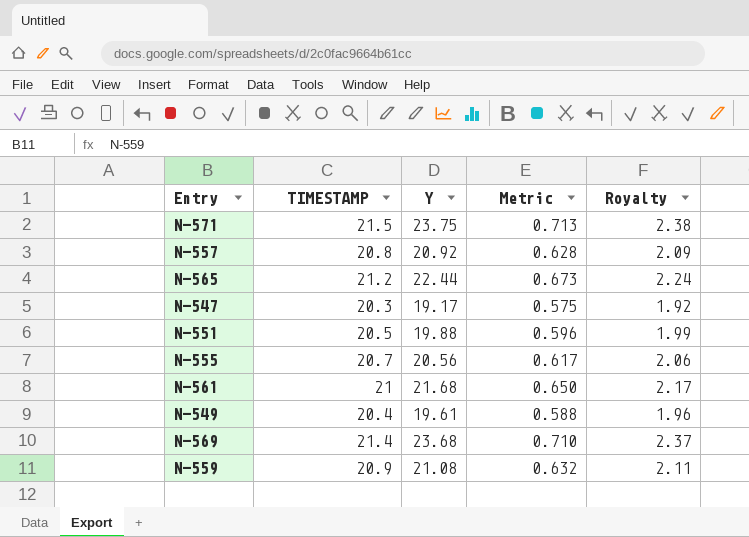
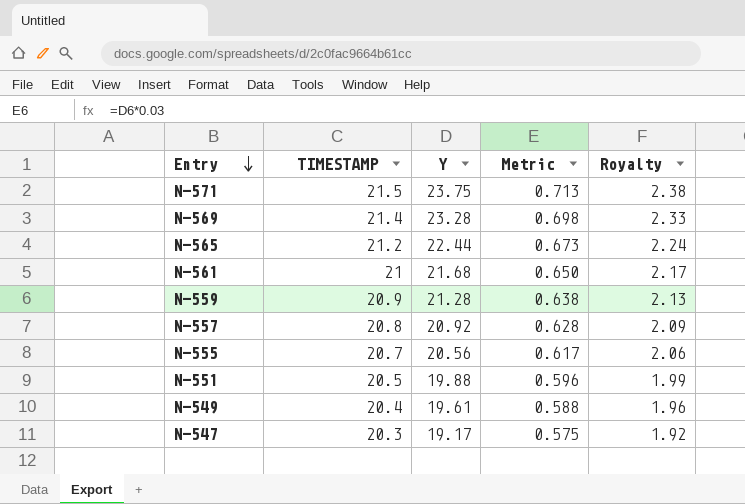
row order: none -> Entry descending
N-569 | Y: 23.68 -> 23.28
N-569 | Metric: 0.710 -> 0.698
N-569 | Royalty: 2.37 -> 2.33
N-559 | Y: 21.08 -> 21.28
N-559 | Metric: 0.632 -> 0.638
N-559 | Royalty: 2.11 -> 2.13

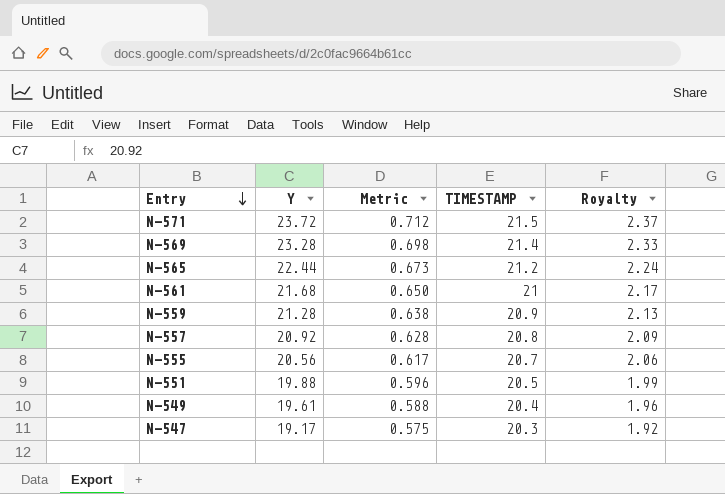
column TIMESTAMP | position: 2 -> 4
N-571 | Y: 23.75 -> 23.72
N-571 | Metric: 0.713 -> 0.712
N-571 | Royalty: 2.38 -> 2.37

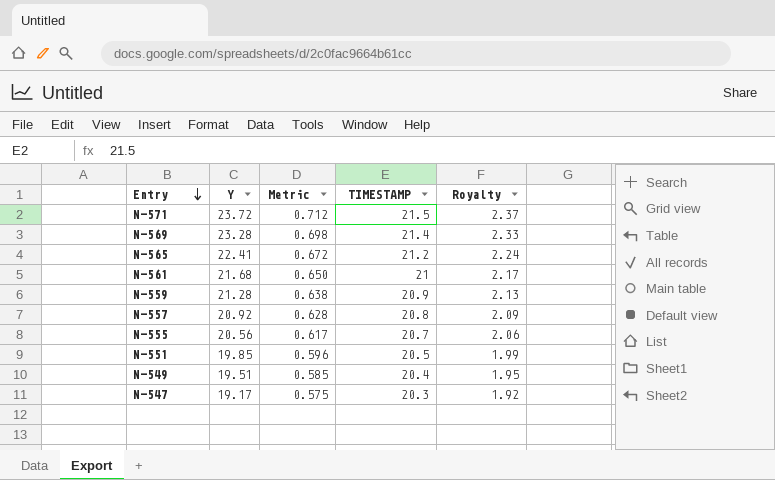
N-565 | Y: 22.44 -> 22.41
N-565 | Metric: 0.673 -> 0.672
N-551 | Y: 19.88 -> 19.85
N-549 | Y: 19.61 -> 19.51
N-549 | Metric: 0.588 -> 0.585
N-549 | Royalty: 1.96 -> 1.95

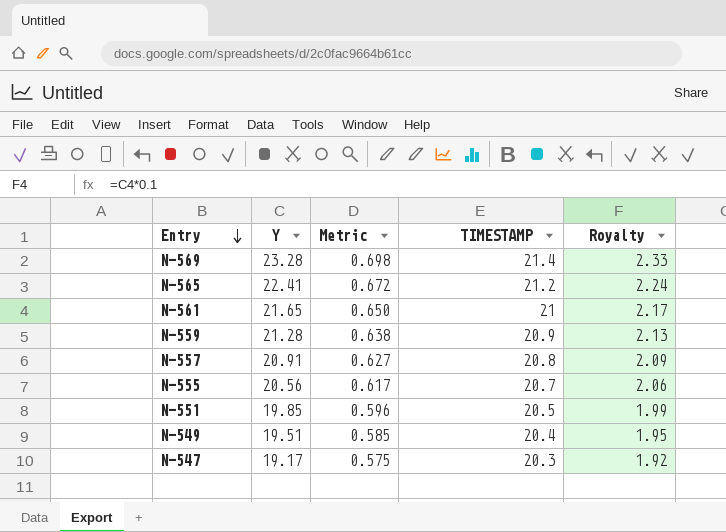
row N-571: 23.72 | 0.712 | 21.5 | 2.37 -> none
N-561 | Y: 21.68 -> 21.65
N-557 | Y: 20.92 -> 20.91
N-557 | Metric: 0.628 -> 0.627

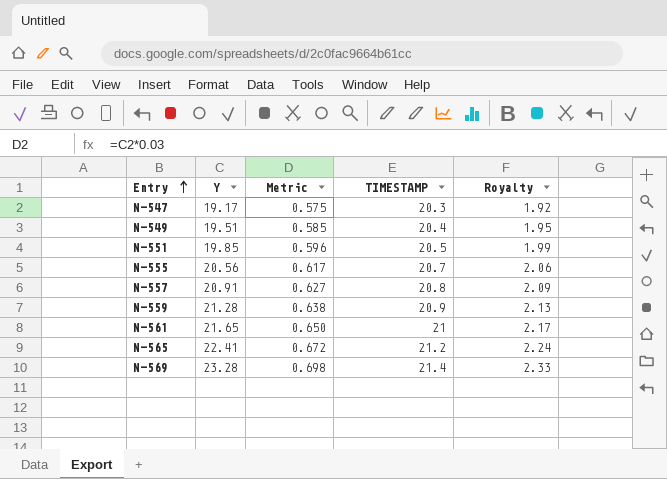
row order: Entry descending -> Entry ascending

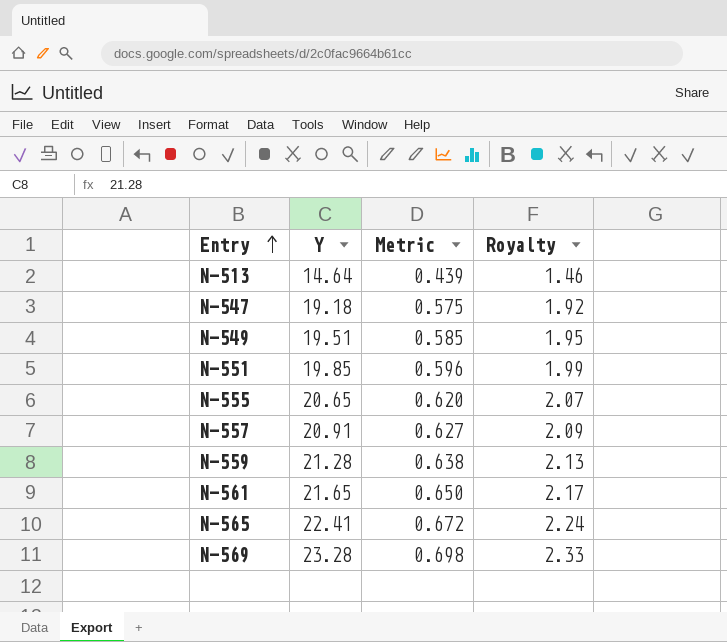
column TIMESTAMP | position: 4 -> none
row N-513: none -> 14.64 | 0.439 | 1.46
N-547 | Y: 19.17 -> 19.18
N-555 | Y: 20.56 -> 20.65
N-555 | Metric: 0.617 -> 0.620
N-555 | Royalty: 2.06 -> 2.07

